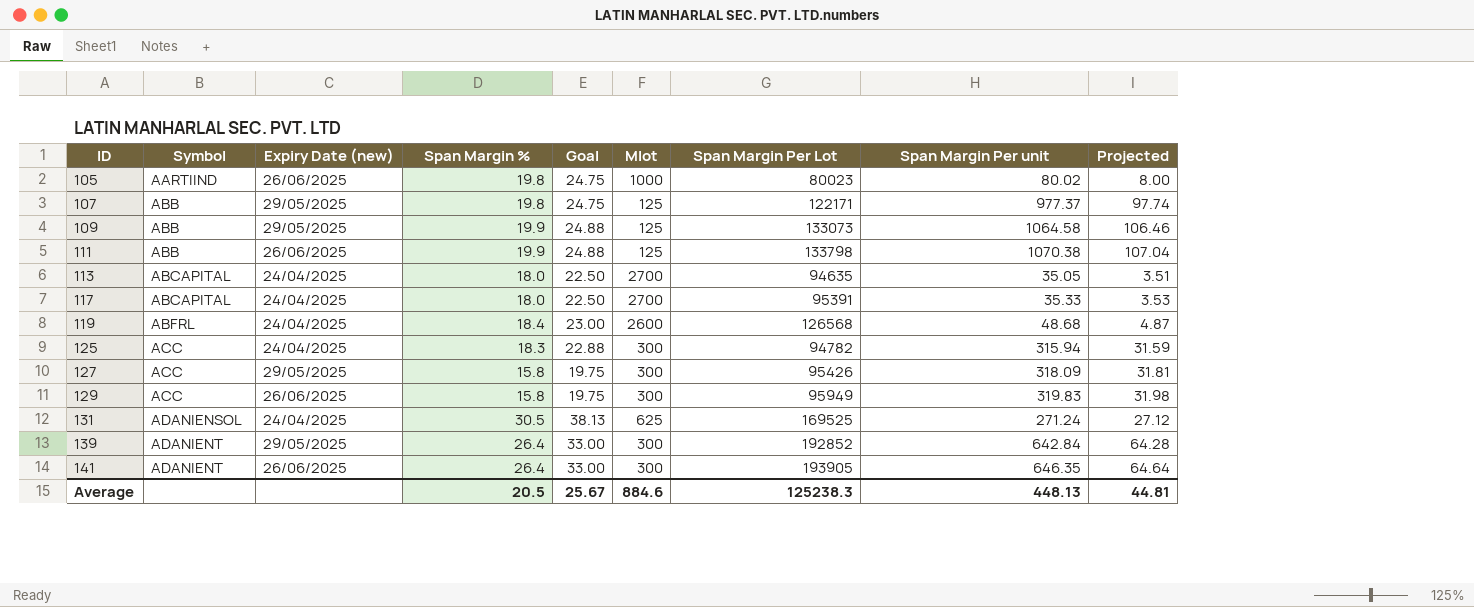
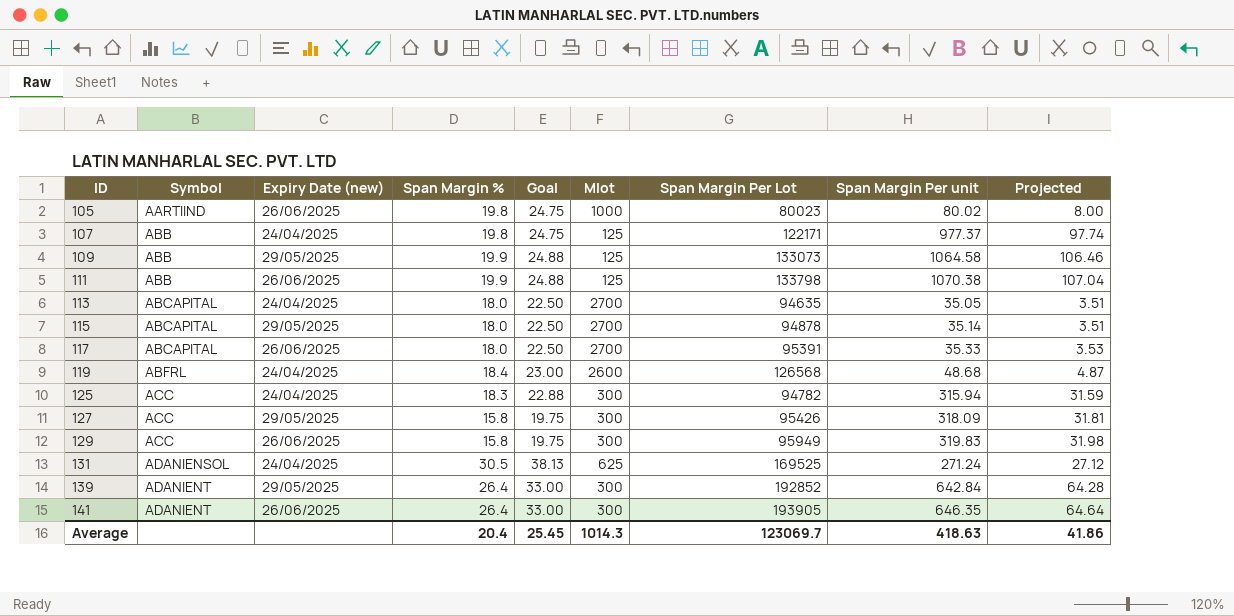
107 | Expiry Date (new): 29/05/2025 -> 24/04/2025
row 115: none -> ABCAPITAL | 29/05/2025 | 18.0 | 22.50 | 2700 | 94878 | 35.14 | 3.51
117 | Expiry Date (new): 24/04/2025 -> 26/06/2025
Average | Span Margin %: 20.5 -> 20.4
Average | Goal: 25.67 -> 25.45
Average | Mlot: 884.6 -> 1014.3
Average | Span Margin Per Lot: 125238.3 -> 123069.7
Average | Span Margin Per unit: 448.13 -> 418.63
Average | Projected: 44.81 -> 41.86

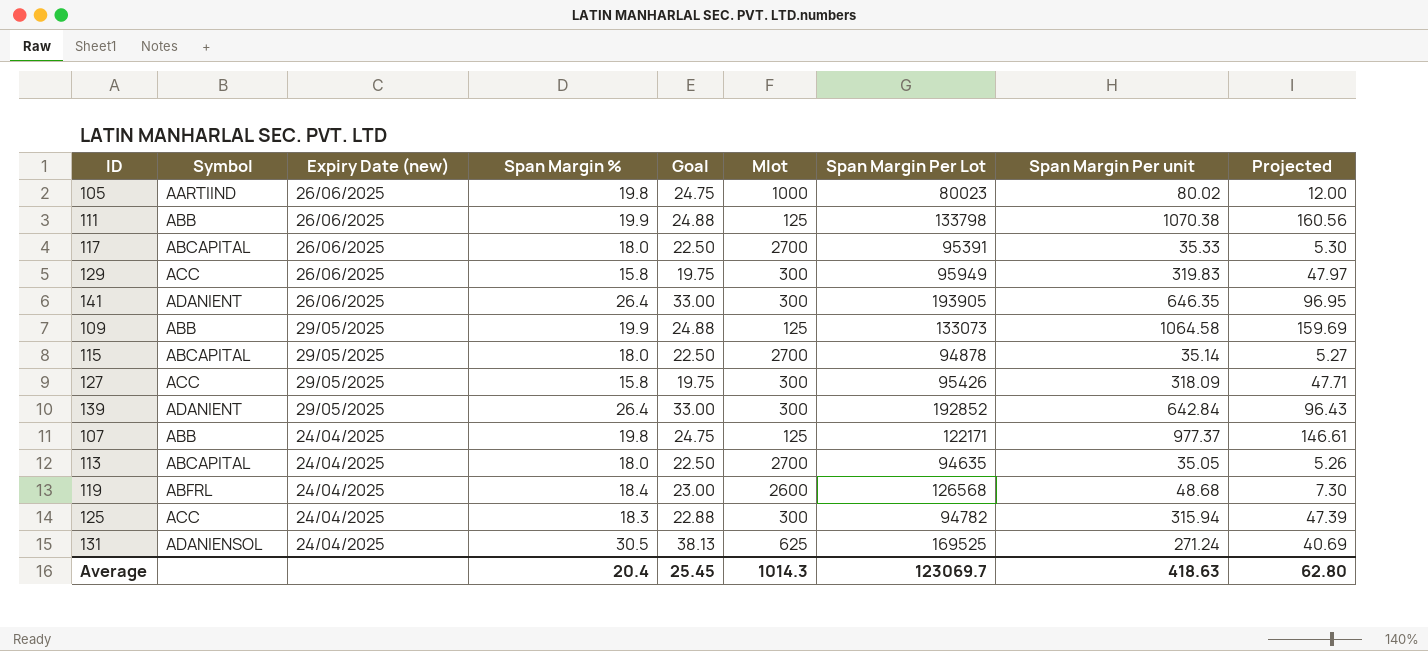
row order: ID ascending -> Expiry Date (new) descending
column Projected | formula: [Span Margin Per unit] * 0.1 -> [Span Margin Per unit] * 0.15
Average | Projected: 41.86 -> 62.80

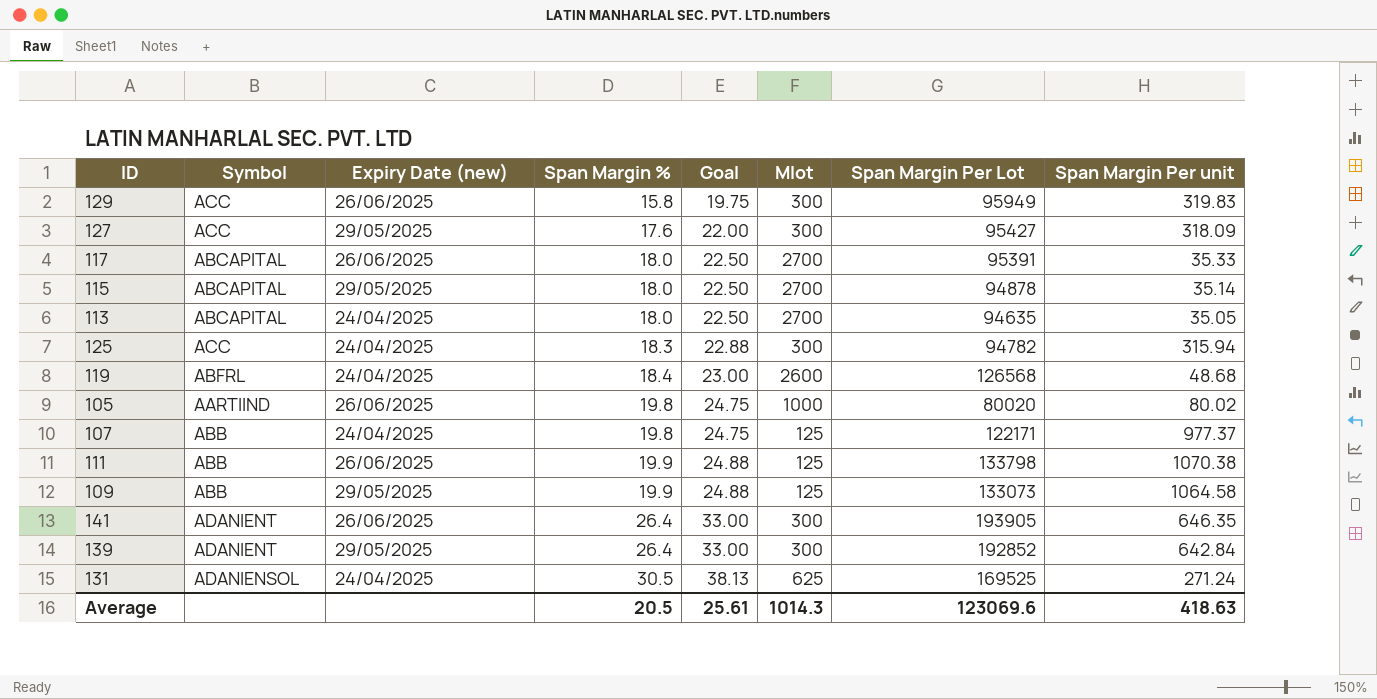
row order: Expiry Date (new) descending -> Span Margin % ascending
column Projected | formula: [Span Margin Per unit] * 0.15 -> none
127 | Span Margin %: 15.8 -> 17.6
127 | Goal: 19.75 -> 22.00
127 | Span Margin Per Lot: 95426 -> 95427
105 | Span Margin Per Lot: 80023 -> 80020
Average | Span Margin %: 20.4 -> 20.5
Average | Goal: 25.45 -> 25.61
Average | Span Margin Per Lot: 123069.7 -> 123069.6

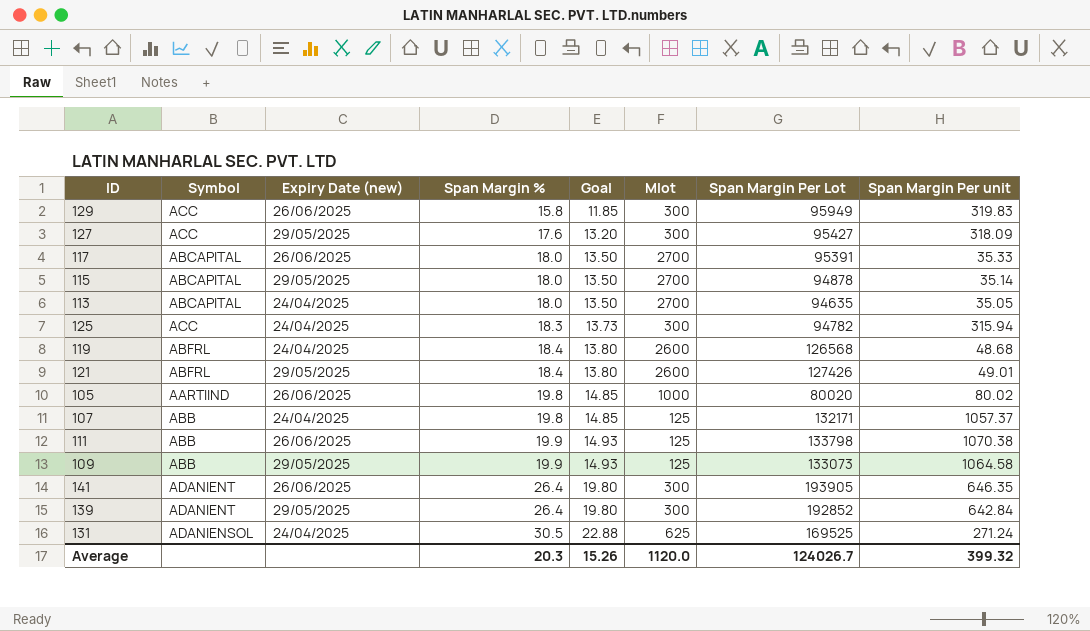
column Goal | formula: [Span Margin %] * 1.25 -> [Span Margin %] * 0.75
row 121: none -> ABFRL | 29/05/2025 | 18.4 | 13.80 | 2600 | 127426 | 49.01
107 | Span Margin Per Lot: 122171 -> 132171
107 | Span Margin Per unit: 977.37 -> 1057.37
Average | Span Margin %: 20.5 -> 20.3
Average | Goal: 25.61 -> 15.26
Average | Mlot: 1014.3 -> 1120.0
Average | Span Margin Per Lot: 123069.6 -> 124026.7
Average | Span Margin Per unit: 418.63 -> 399.32

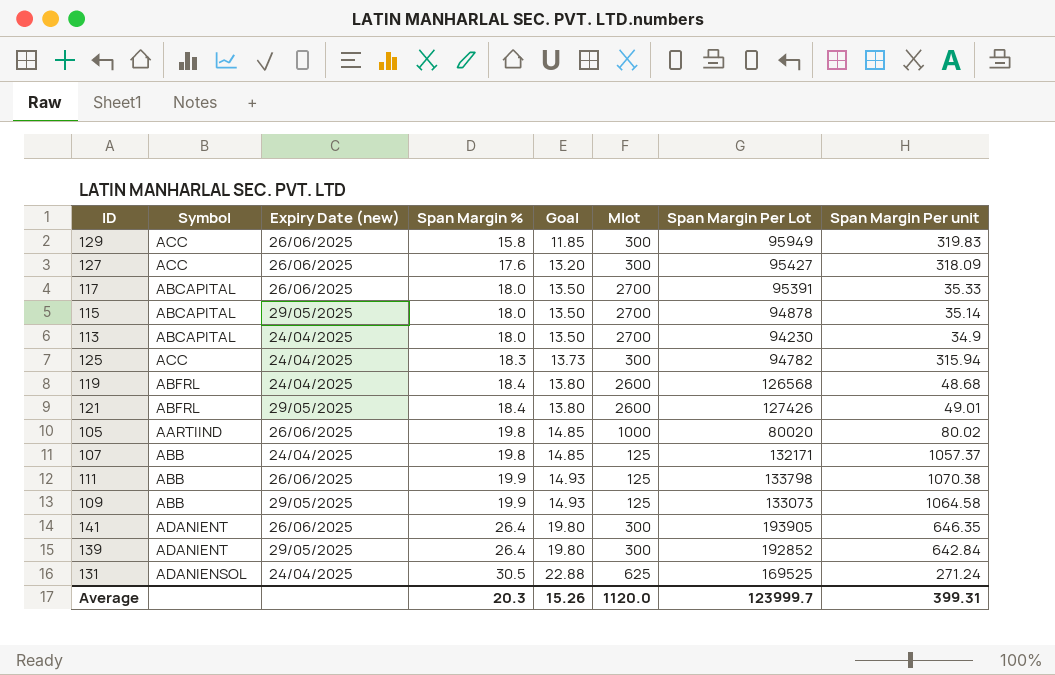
127 | Expiry Date (new): 29/05/2025 -> 26/06/2025
113 | Span Margin Per Lot: 94635 -> 94230
113 | Span Margin Per unit: 35.05 -> 34.9
Average | Span Margin Per Lot: 124026.7 -> 123999.7
Average | Span Margin Per unit: 399.32 -> 399.31

